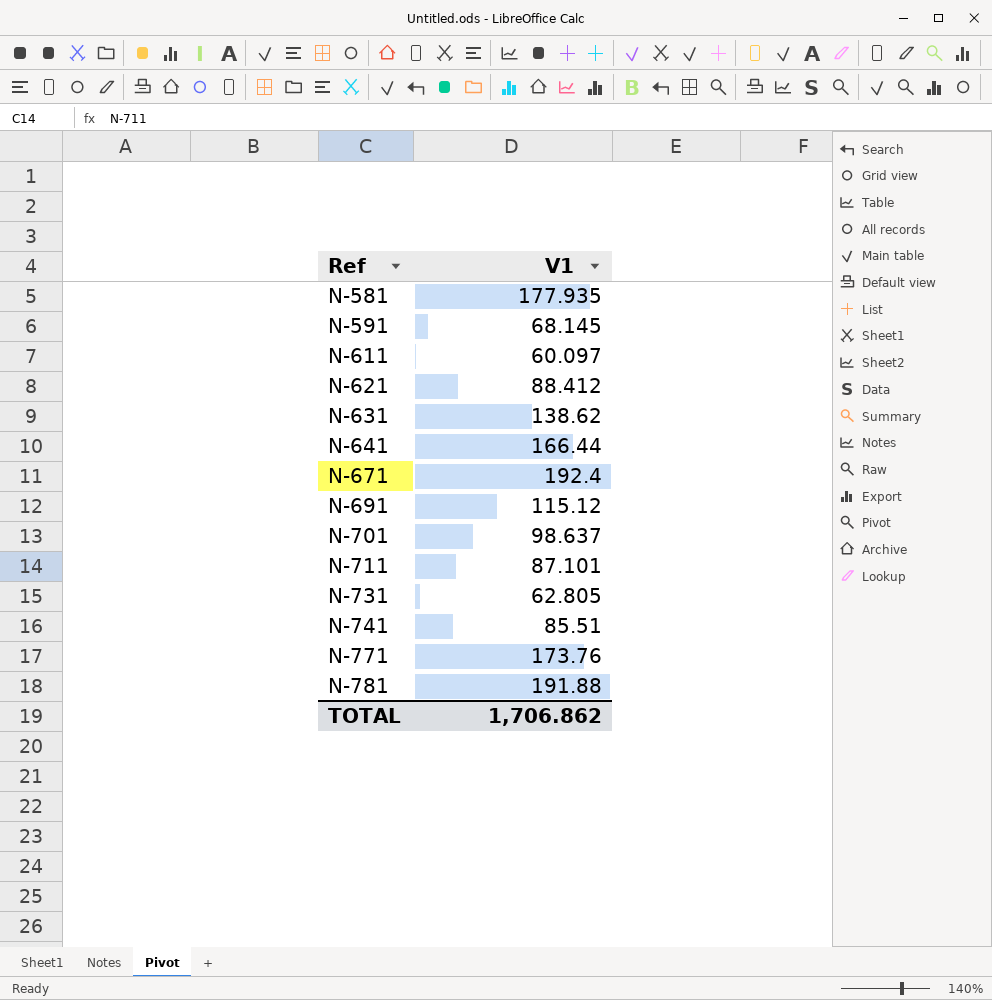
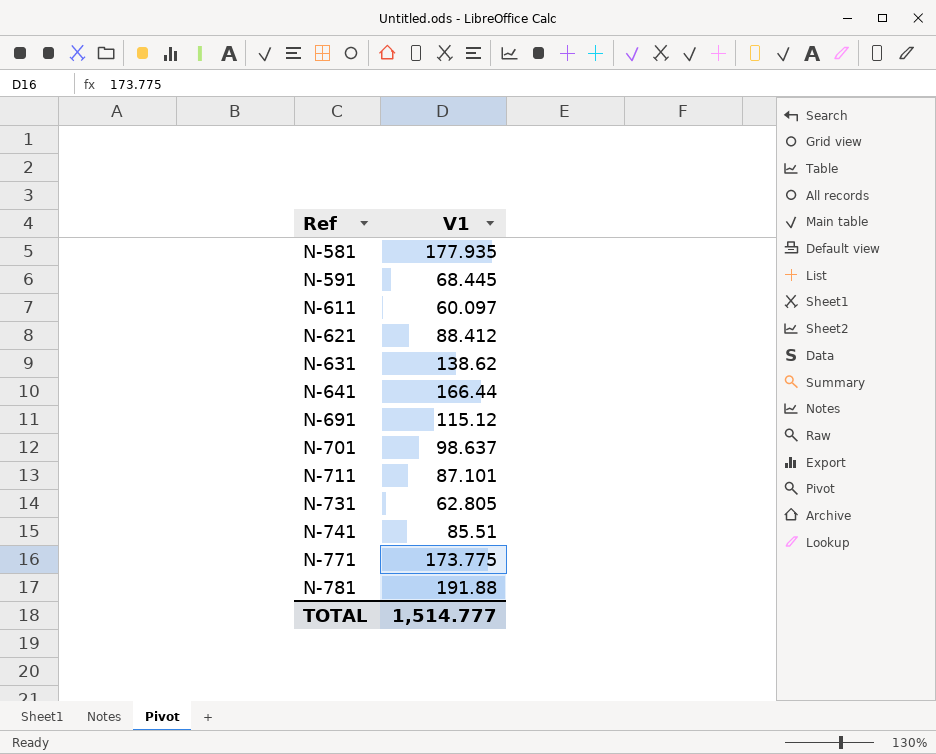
row N-671: 192.4 -> none
N-591 | V1: 68.145 -> 68.445
N-771 | V1: 173.76 -> 173.775
TOTAL | V1: 1,706.862 -> 1,514.777

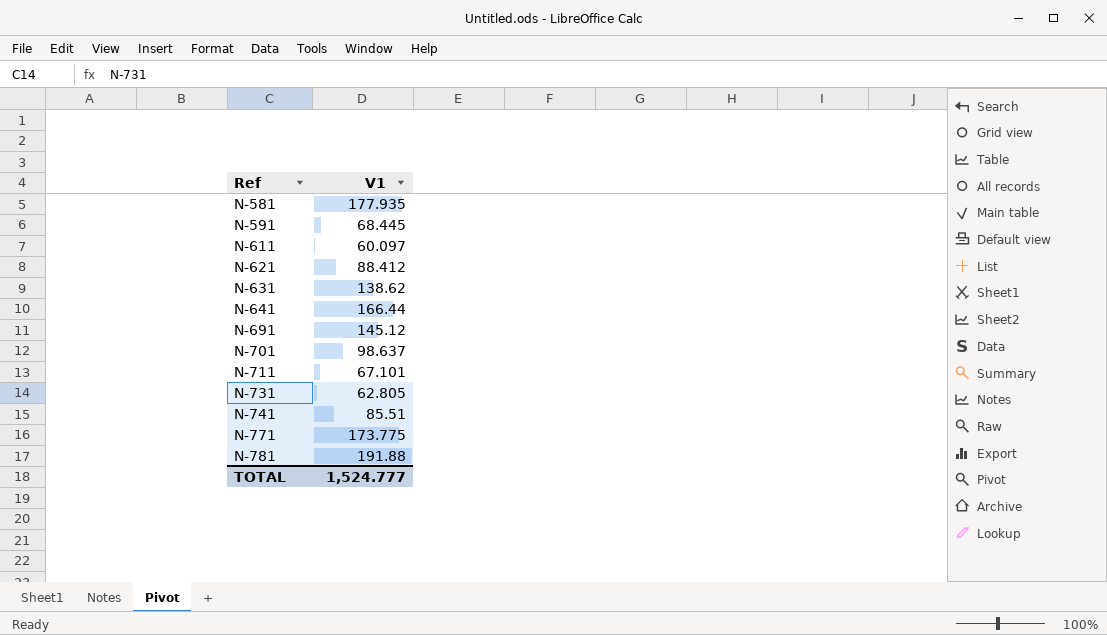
N-691 | V1: 115.12 -> 145.12
N-711 | V1: 87.101 -> 67.101
TOTAL | V1: 1,514.777 -> 1,524.777

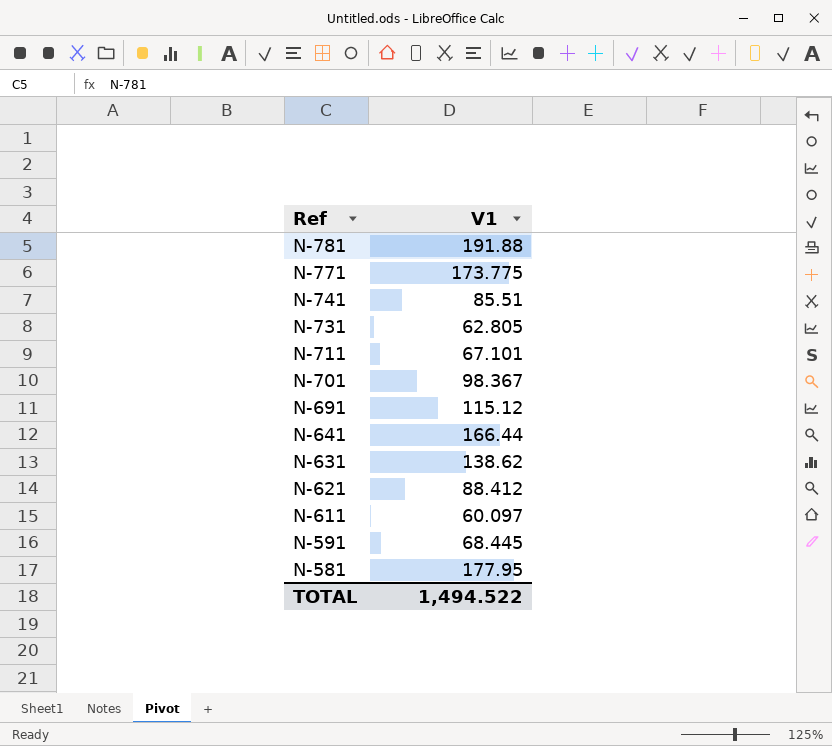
row order: Ref ascending -> Ref descending
N-701 | V1: 98.637 -> 98.367
N-691 | V1: 145.12 -> 115.12
N-581 | V1: 177.935 -> 177.95
TOTAL | V1: 1,524.777 -> 1,494.522

